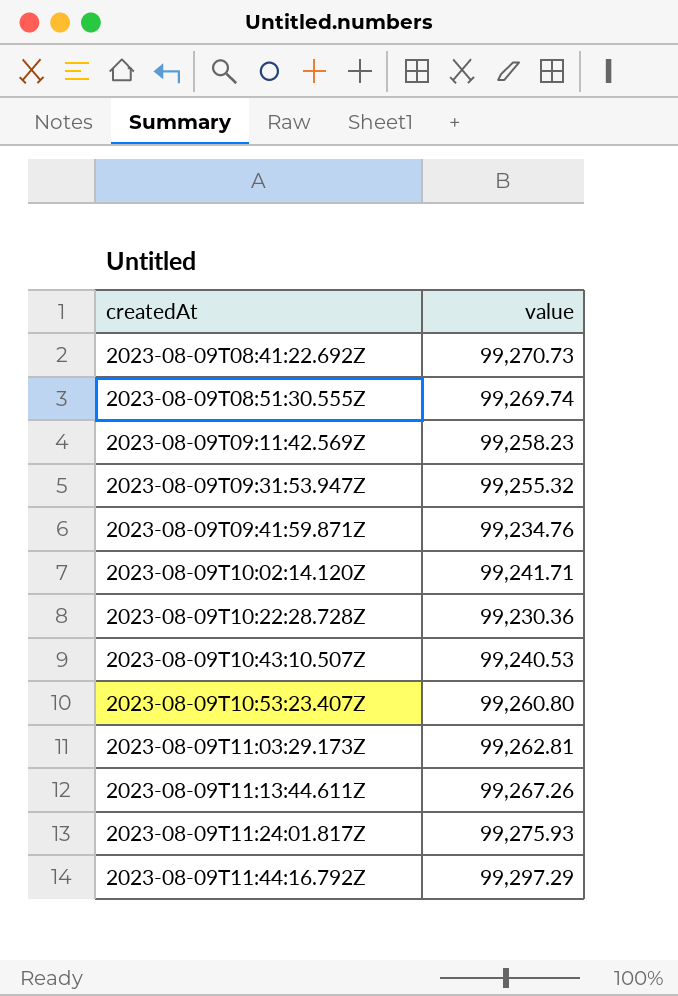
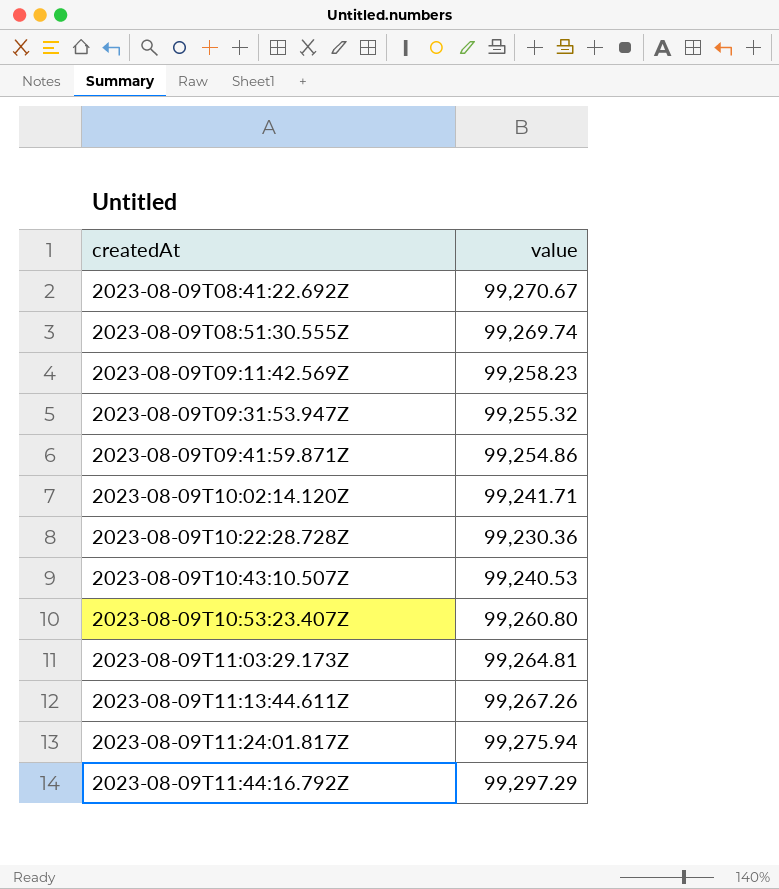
2023-08-09T08:41:22.692Z | value: 99,270.73 -> 99,270.67
2023-08-09T09:41:59.871Z | value: 99,234.76 -> 99,254.86
2023-08-09T11:03:29.173Z | value: 99,262.81 -> 99,264.81
2023-08-09T11:24:01.817Z | value: 99,275.93 -> 99,275.94

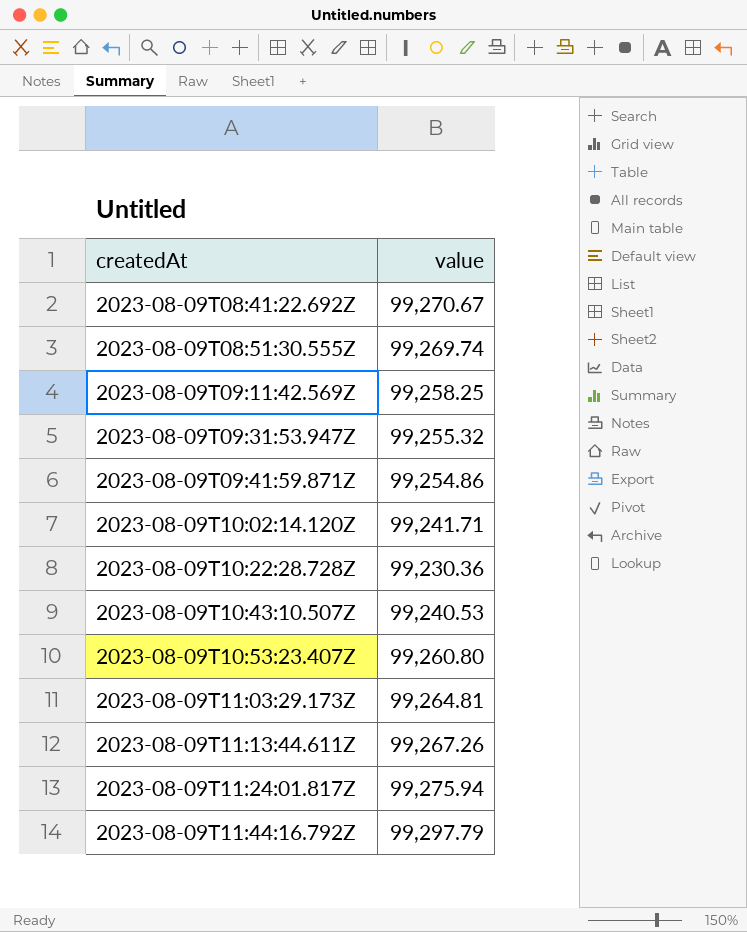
2023-08-09T09:11:42.569Z | value: 99,258.23 -> 99,258.25
2023-08-09T11:44:16.792Z | value: 99,297.29 -> 99,297.79

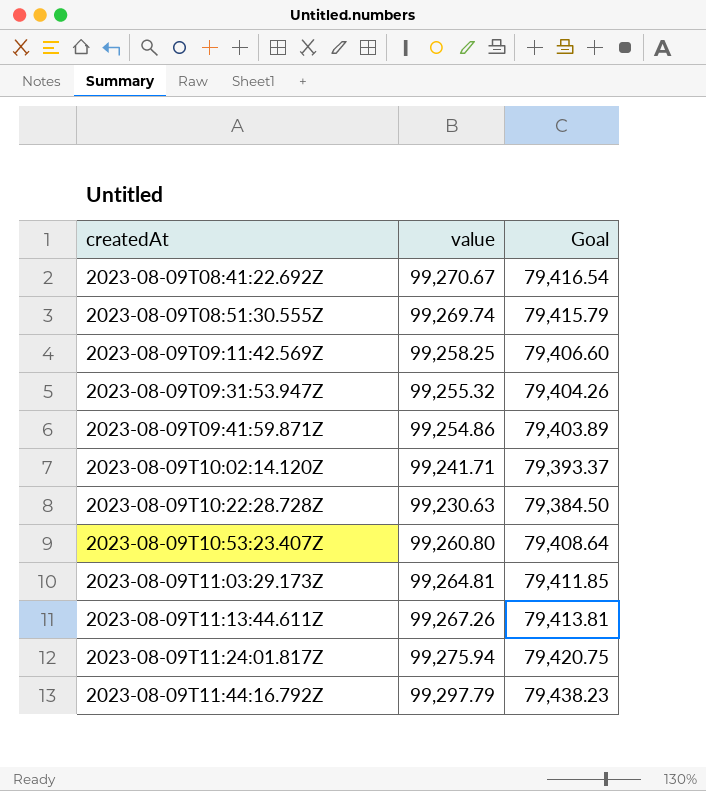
column Goal | formula: none -> [value] * 0.8
row 2023-08-09T10:43:10.507Z: 99,240.53 -> none
2023-08-09T10:22:28.728Z | value: 99,230.36 -> 99,230.63

